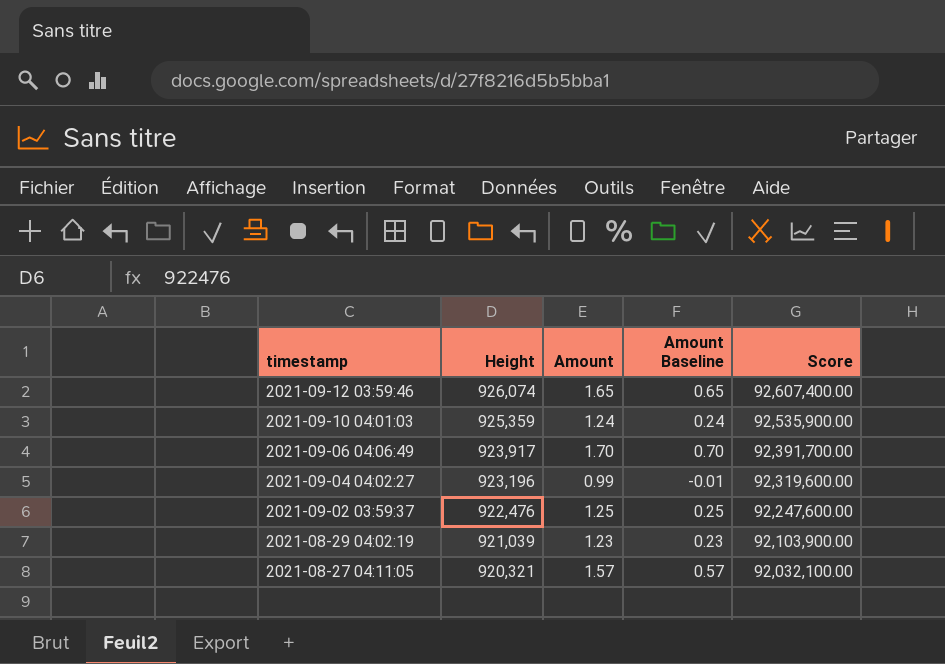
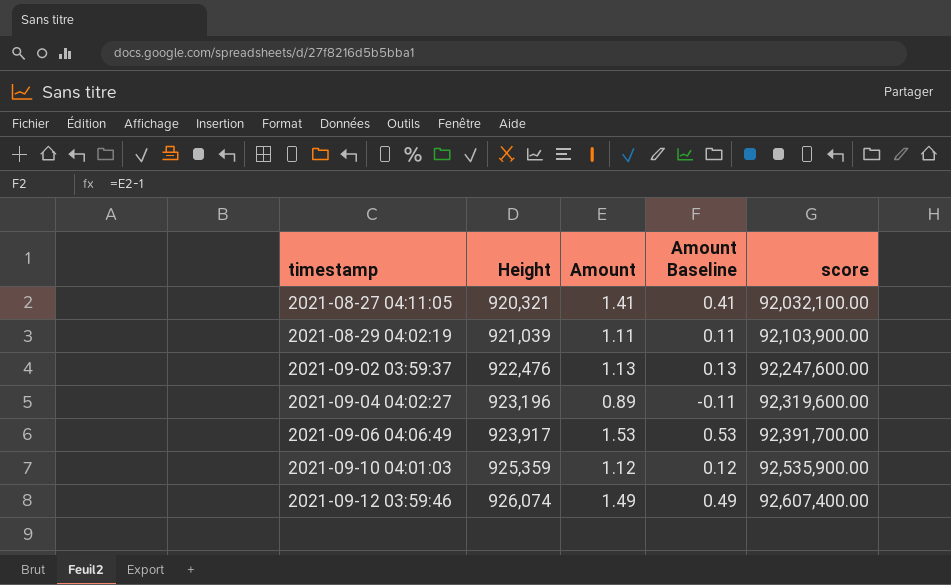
row order: timestamp descending -> timestamp ascending
column name: Score -> score
2021-08-27 04:11:05 | Amount: 1.57 -> 1.41
2021-08-27 04:11:05 | Amount Baseline: 0.57 -> 0.41
2021-08-29 04:02:19 | Amount: 1.23 -> 1.11
2021-08-29 04:02:19 | Amount Baseline: 0.23 -> 0.11
2021-09-02 03:59:37 | Amount: 1.25 -> 1.13
2021-09-02 03:59:37 | Amount Baseline: 0.25 -> 0.13
2021-09-04 04:02:27 | Amount: 0.99 -> 0.89
2021-09-04 04:02:27 | Amount Baseline: -0.01 -> -0.11
2021-09-06 04:06:49 | Amount: 1.70 -> 1.53
2021-09-06 04:06:49 | Amount Baseline: 0.70 -> 0.53
2021-09-10 04:01:03 | Amount: 1.24 -> 1.12
2021-09-10 04:01:03 | Amount Baseline: 0.24 -> 0.12
2021-09-12 03:59:46 | Amount: 1.65 -> 1.49
2021-09-12 03:59:46 | Amount Baseline: 0.65 -> 0.49

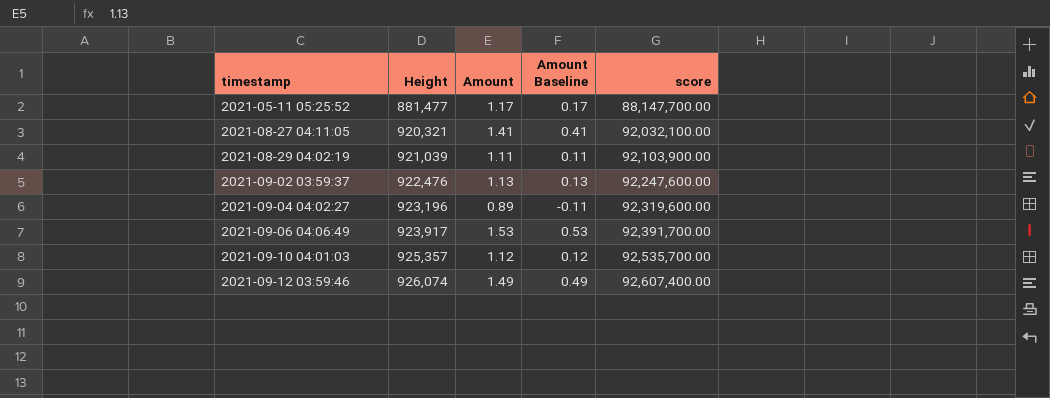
row 2021-05-11 05:25:52: none -> 881,477 | 1.17 | 0.17 | 88,147,700.00
2021-09-10 04:01:03 | Height: 925,359 -> 925,357
2021-09-10 04:01:03 | score: 92,535,900.00 -> 92,535,700.00

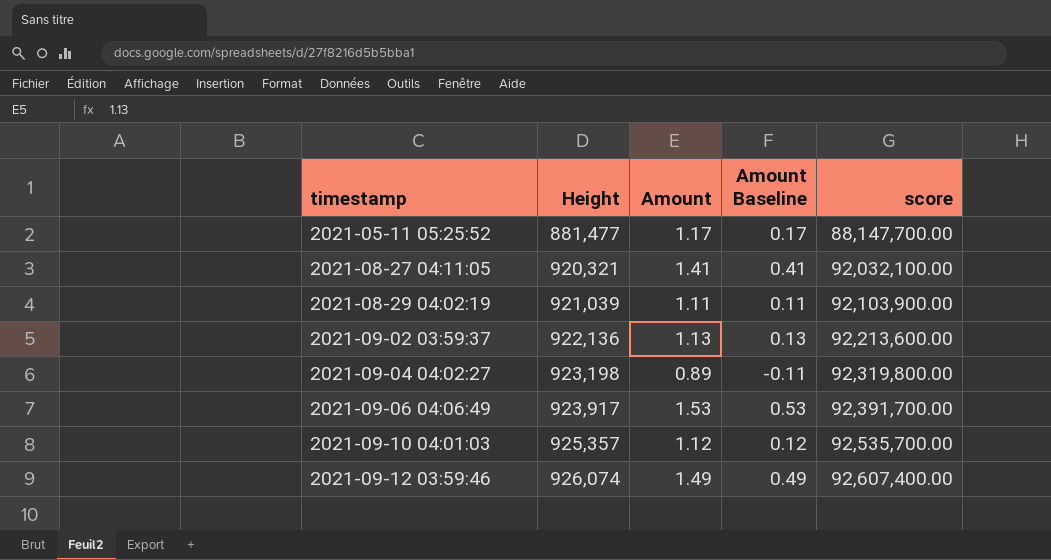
2021-09-02 03:59:37 | Height: 922,476 -> 922,136
2021-09-02 03:59:37 | score: 92,247,600.00 -> 92,213,600.00
2021-09-04 04:02:27 | Height: 923,196 -> 923,198
2021-09-04 04:02:27 | score: 92,319,600.00 -> 92,319,800.00

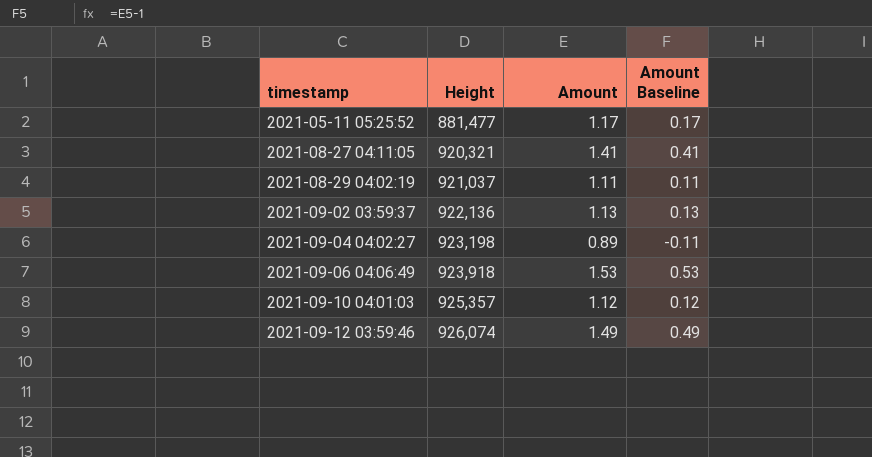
column score | formula: [Height] * 100 -> none
2021-08-29 04:02:19 | Height: 921,039 -> 921,037
2021-09-06 04:06:49 | Height: 923,917 -> 923,918

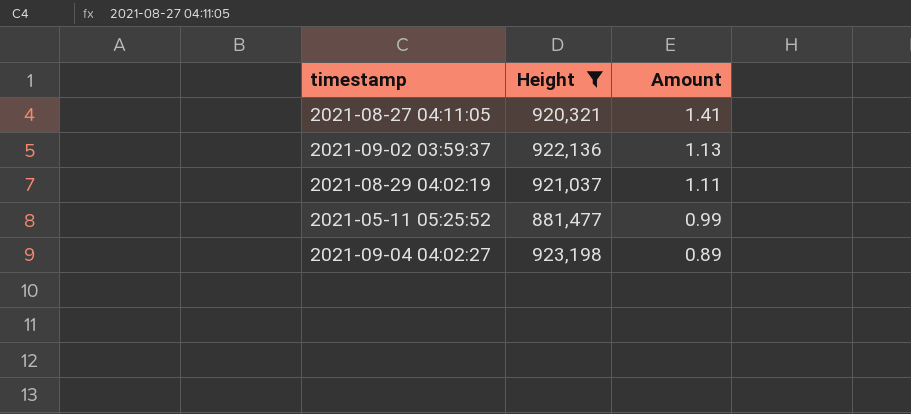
filter: none -> Height <= 923,198
row order: timestamp ascending -> Amount descending
column Amount Baseline | formula: [Amount] - 1 -> none
2021-05-11 05:25:52 | Amount: 1.17 -> 0.99

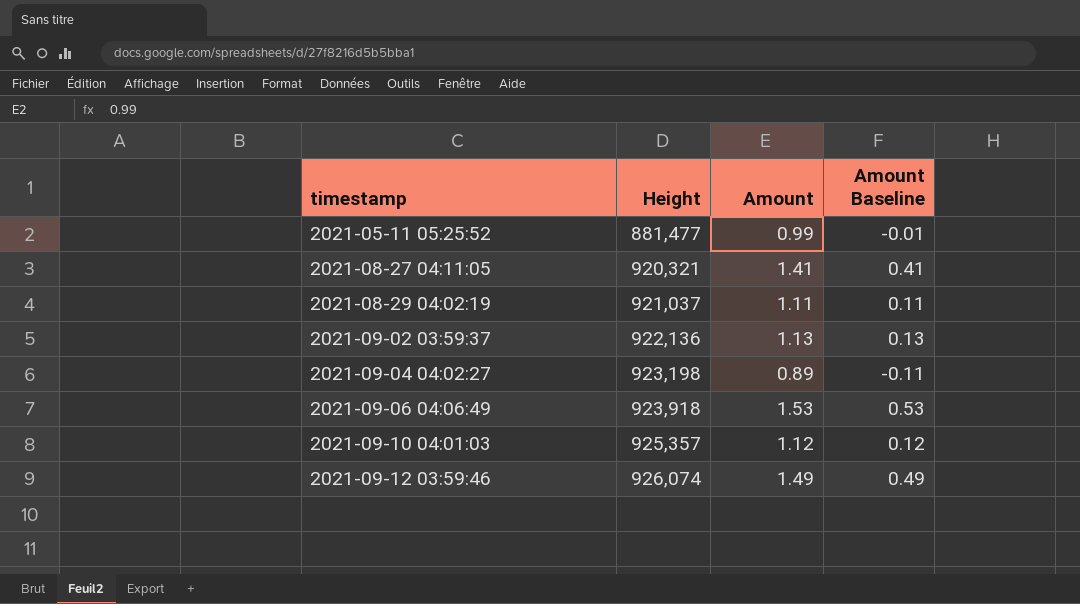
filter: Height <= 923,198 -> none
row order: Amount descending -> timestamp ascending
column Amount Baseline | formula: none -> [Amount] - 1

